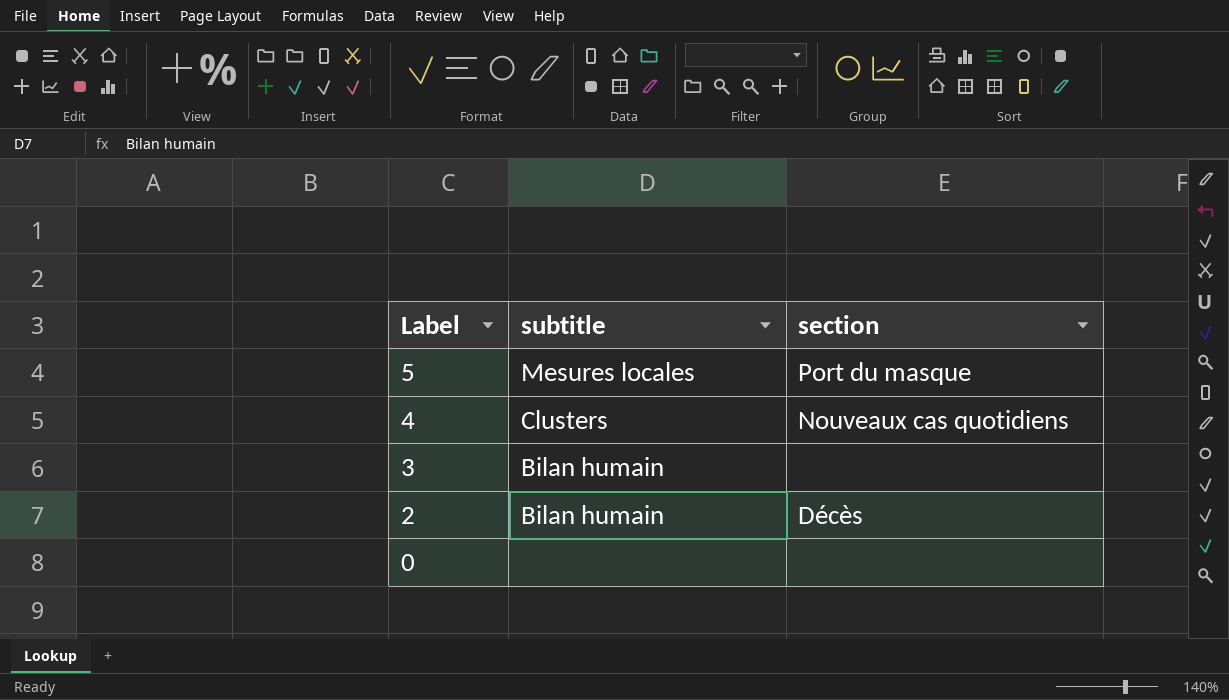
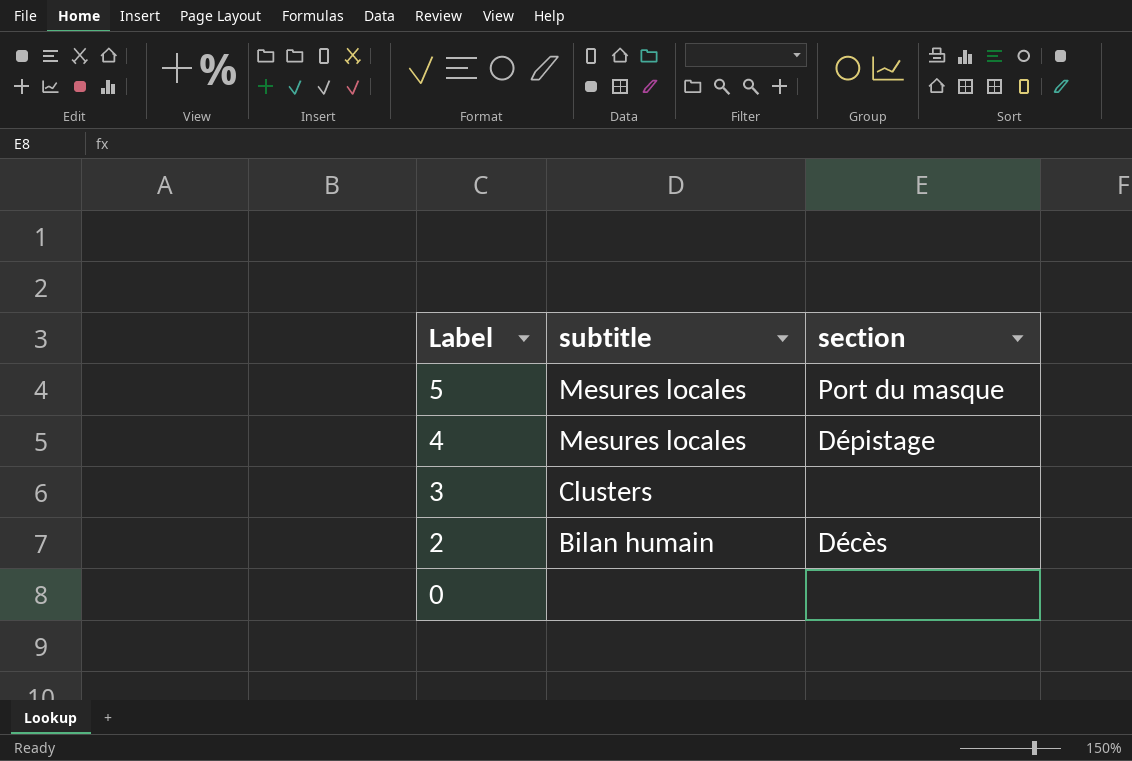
4 | subtitle: Clusters -> Mesures locales
4 | section: Nouveaux cas quotidiens -> Dépistage
3 | subtitle: Bilan humain -> Clusters

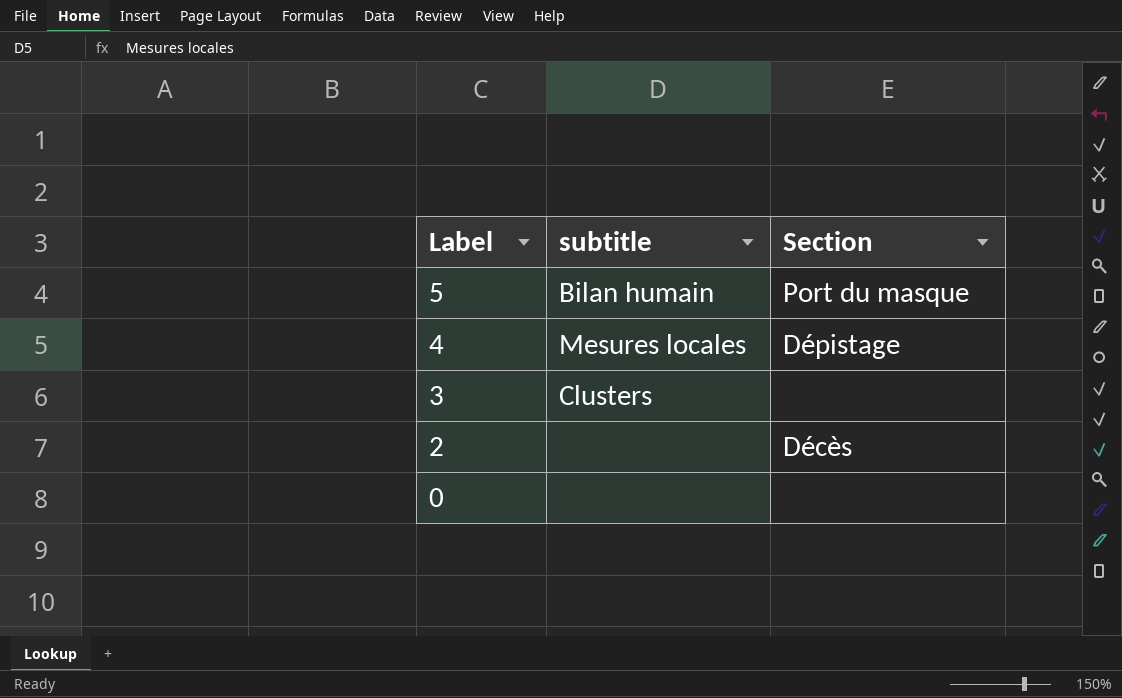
column name: section -> Section
5 | subtitle: Mesures locales -> Bilan humain
2 | subtitle: Bilan humain -> none

